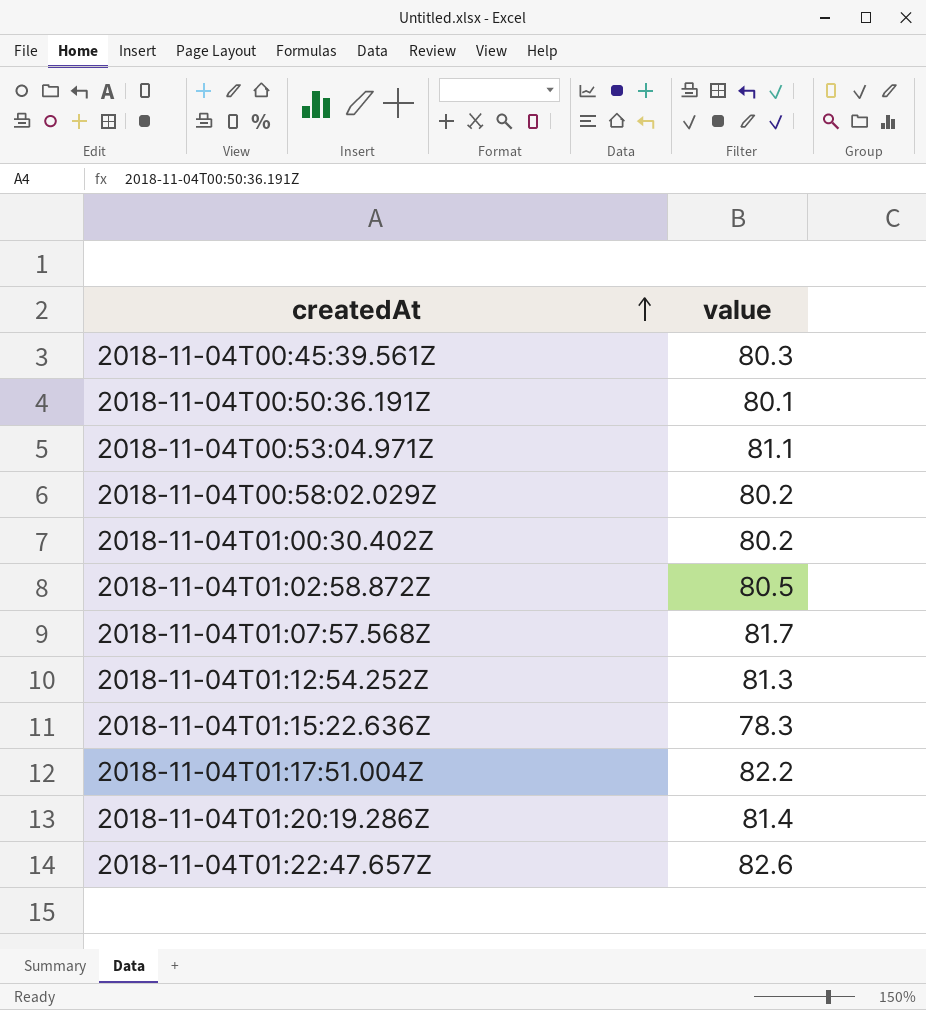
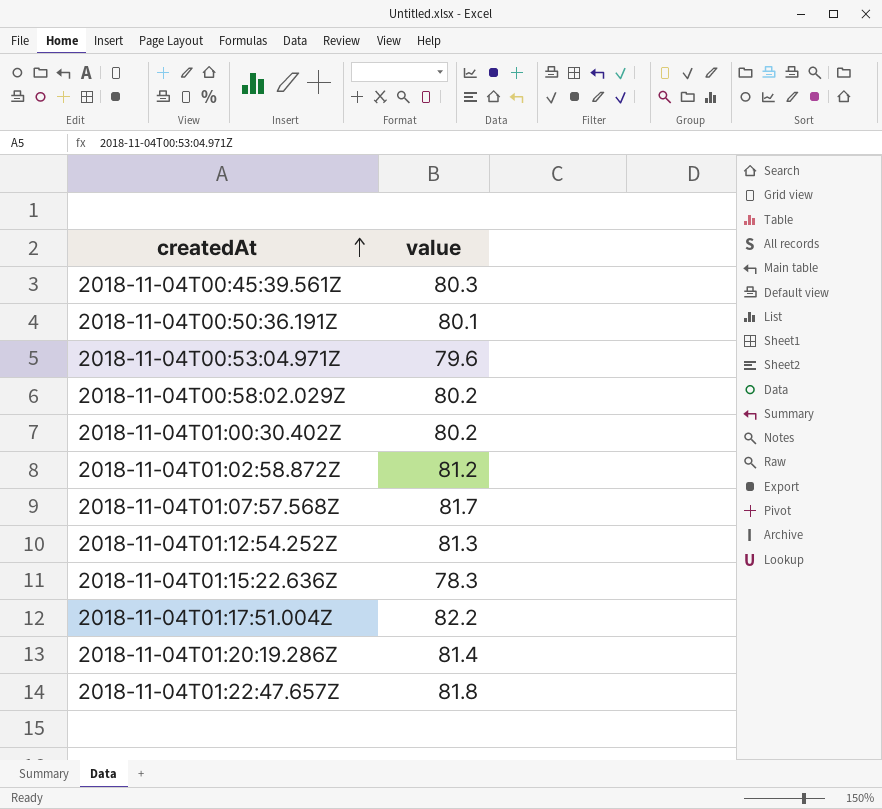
2018-11-04T00:53:04.971Z | value: 81.1 -> 79.6
2018-11-04T01:02:58.872Z | value: 80.5 -> 81.2
2018-11-04T01:22:47.657Z | value: 82.6 -> 81.8

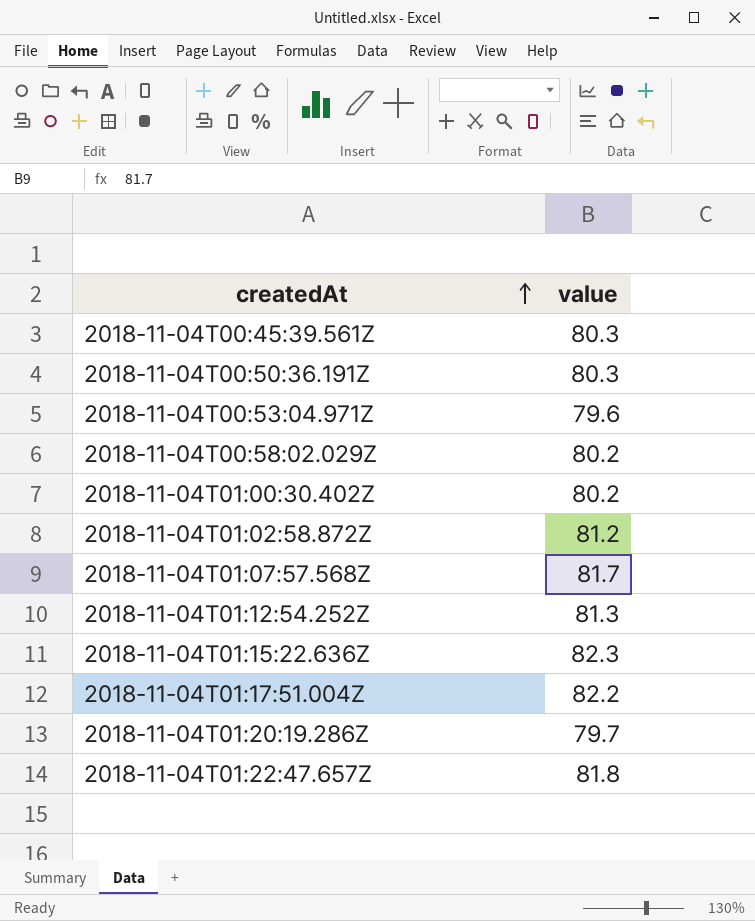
2018-11-04T00:50:36.191Z | value: 80.1 -> 80.3
2018-11-04T01:15:22.636Z | value: 78.3 -> 82.3
2018-11-04T01:20:19.286Z | value: 81.4 -> 79.7

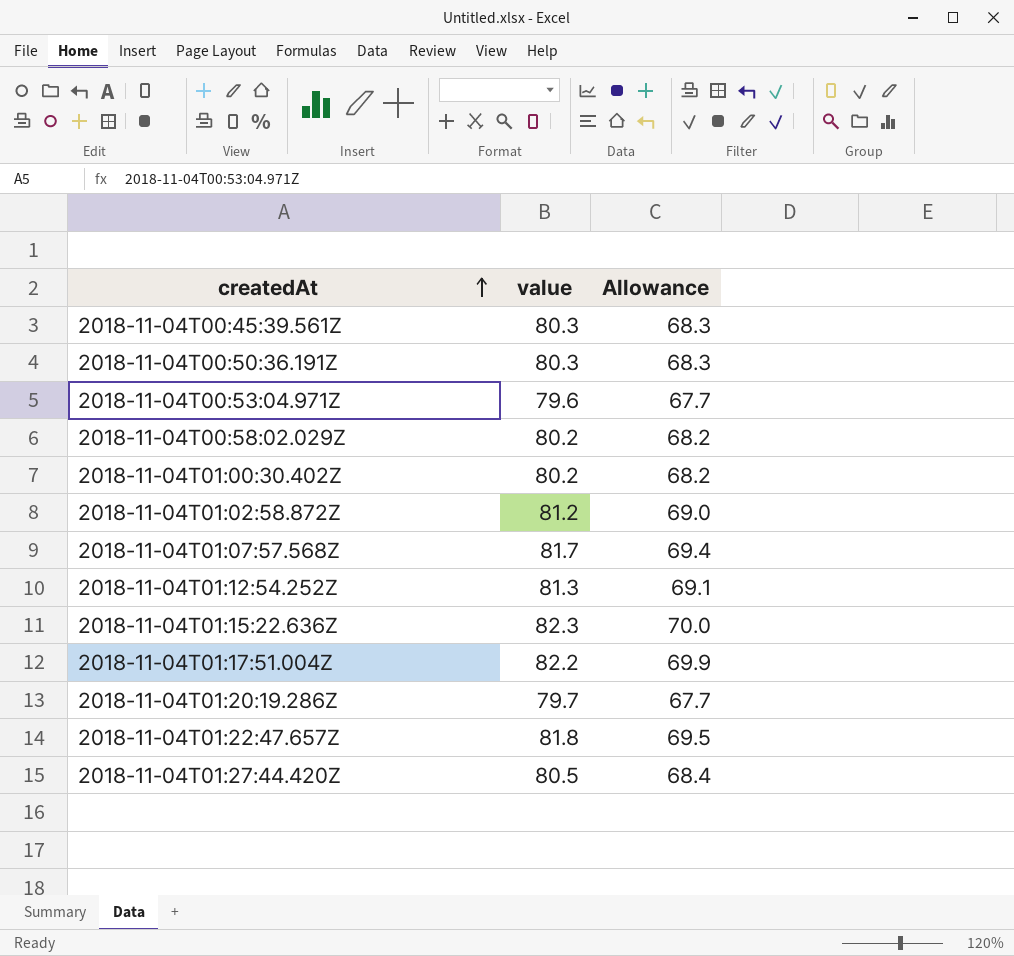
column Allowance | formula: none -> [value] * 0.85
row 2018-11-04T01:27:44.420Z: none -> 80.5 | 68.4

